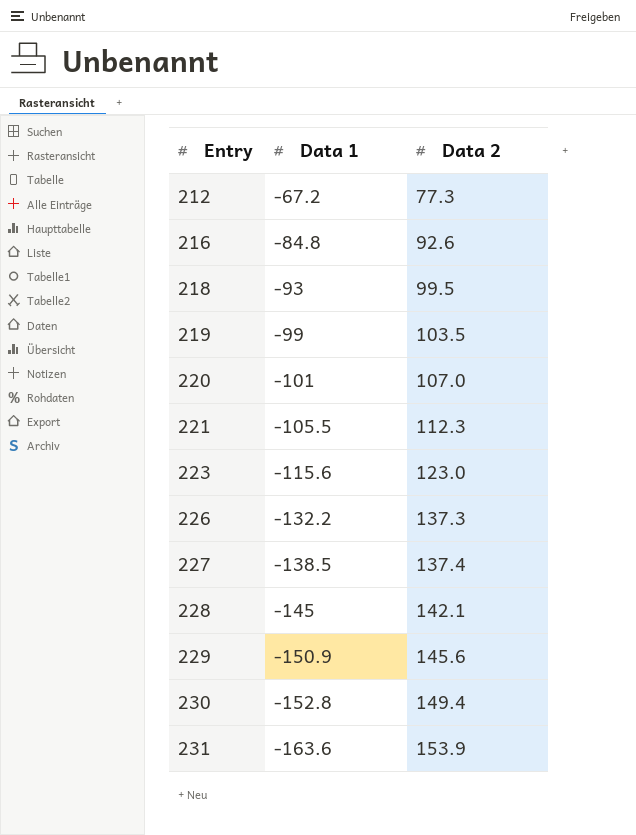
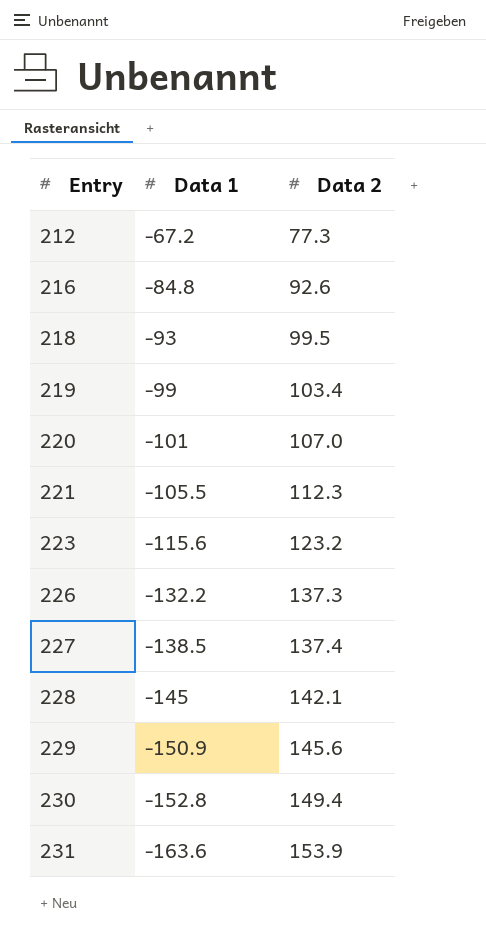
219 | Data 2: 103.5 -> 103.4
223 | Data 2: 123.0 -> 123.2

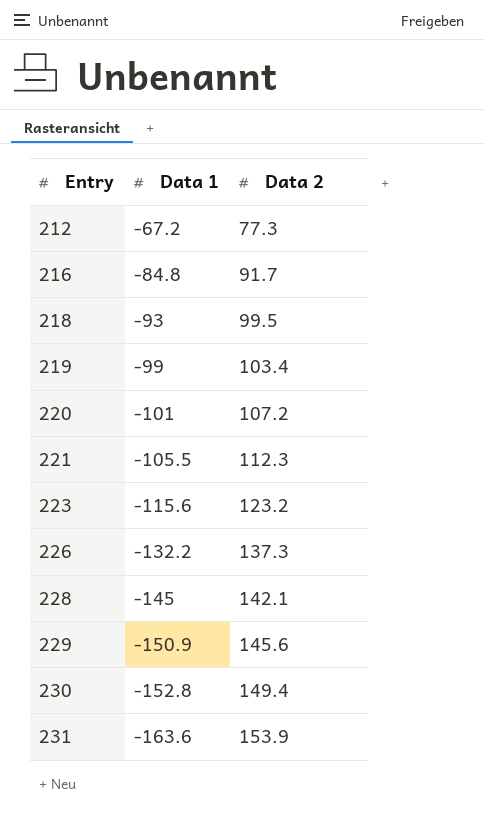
row 227: -138.5 | 137.4 -> none
216 | Data 2: 92.6 -> 91.7
220 | Data 2: 107.0 -> 107.2

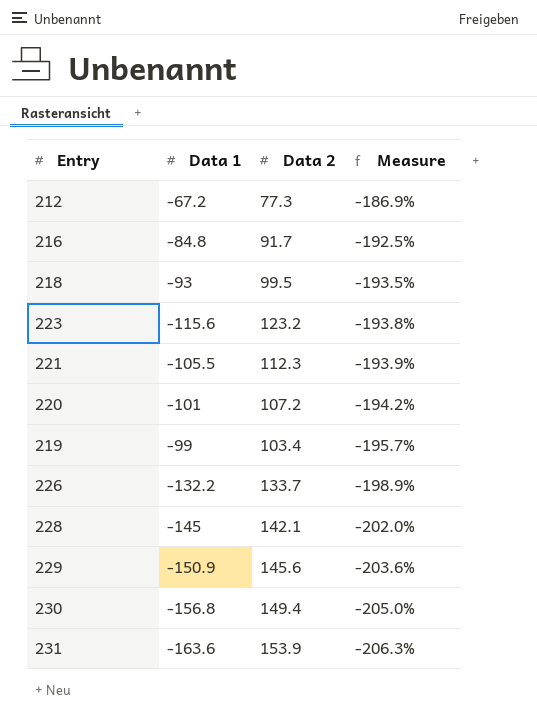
row order: Entry ascending -> Measure descending
column Measure | formula: none -> ([Data 1] - [Data 2]) / [Data 2]
226 | Data 2: 137.3 -> 133.7
230 | Data 1: -152.8 -> -156.8

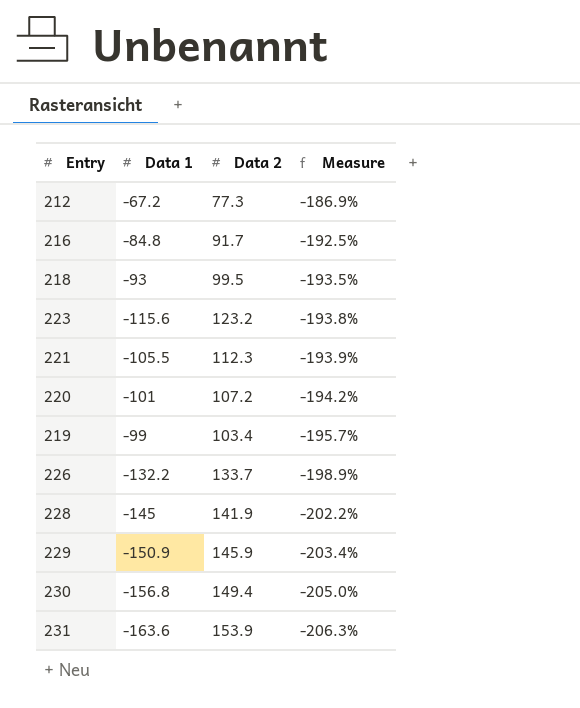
228 | Data 2: 142.1 -> 141.9
228 | Measure: -202.0% -> -202.2%
229 | Data 2: 145.6 -> 145.9
229 | Measure: -203.6% -> -203.4%

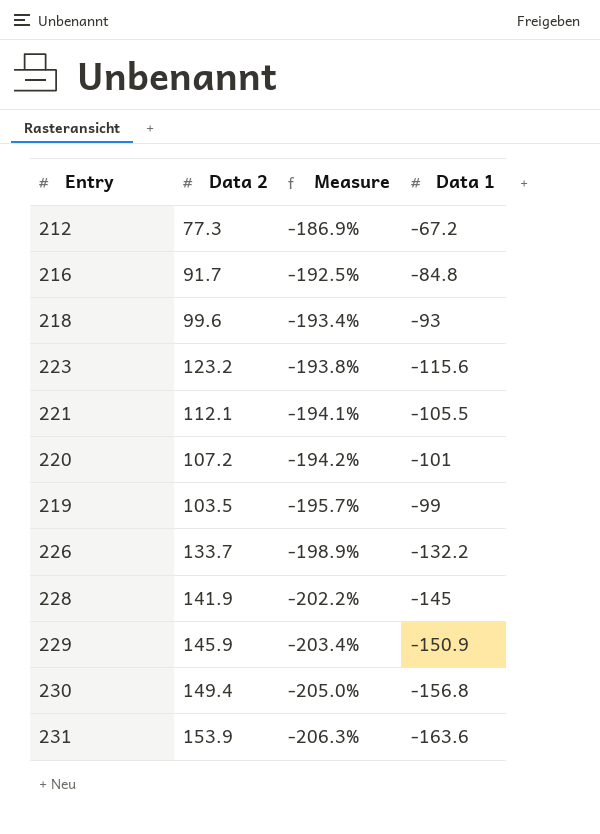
column Data 1 | position: 2 -> 4
218 | Data 2: 99.5 -> 99.6
218 | Measure: -193.5% -> -193.4%
221 | Data 2: 112.3 -> 112.1
221 | Measure: -193.9% -> -194.1%
219 | Data 2: 103.4 -> 103.5

